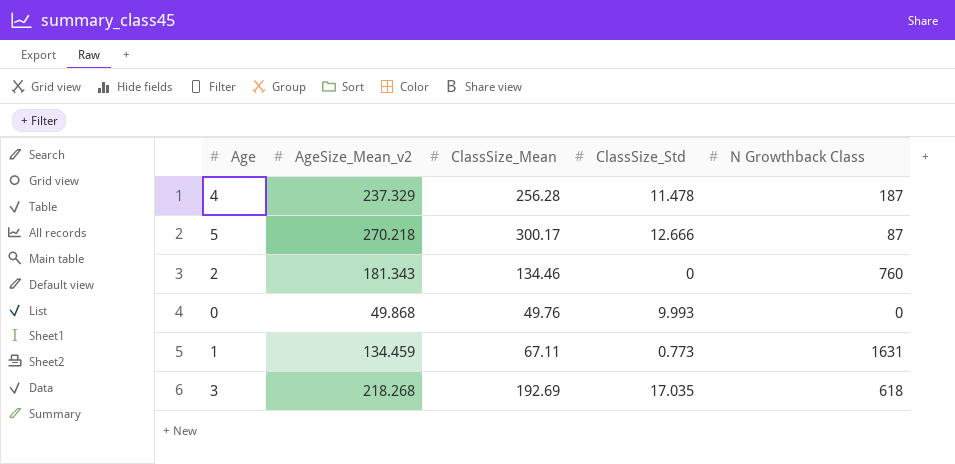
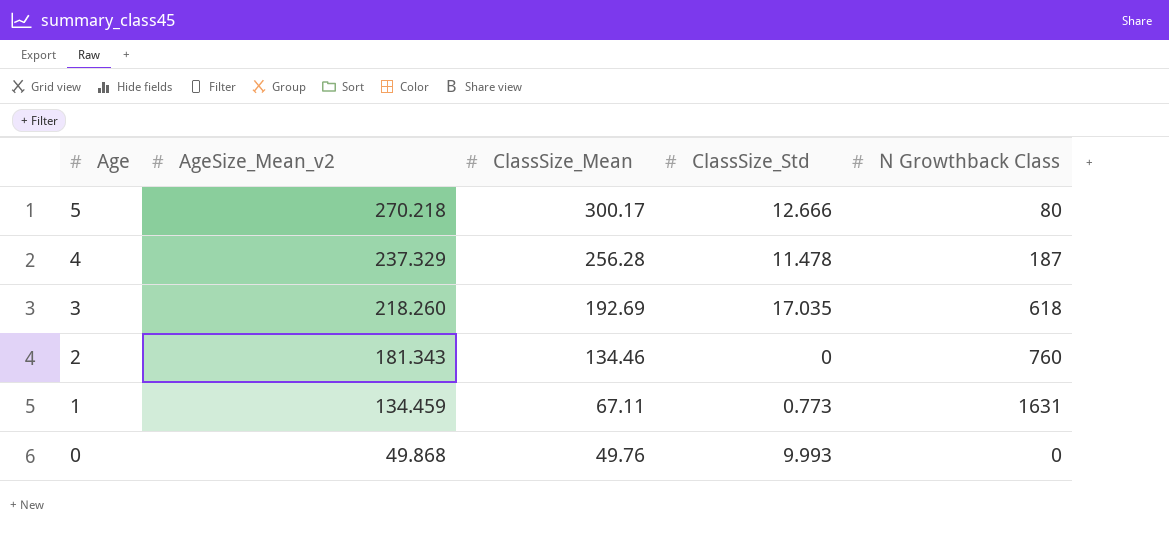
row order: none -> Age descending
5 | N Growthback Class: 87 -> 80
3 | AgeSize_Mean_v2: 218.268 -> 218.260

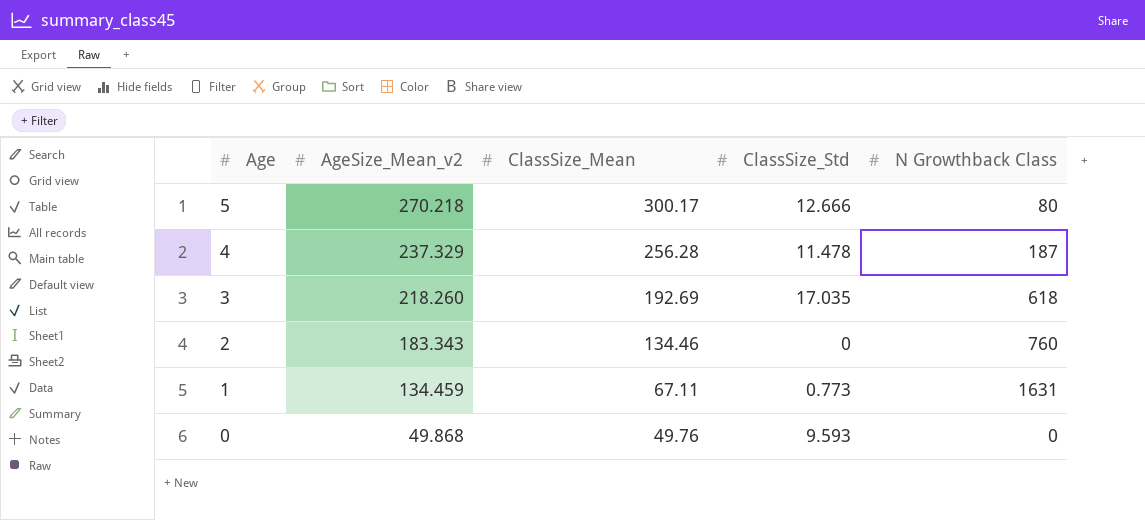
2 | AgeSize_Mean_v2: 181.343 -> 183.343
0 | ClassSize_Std: 9.993 -> 9.593

